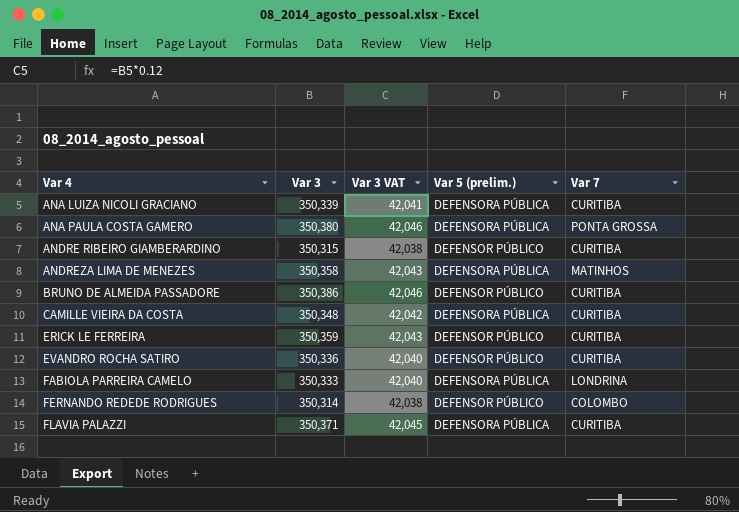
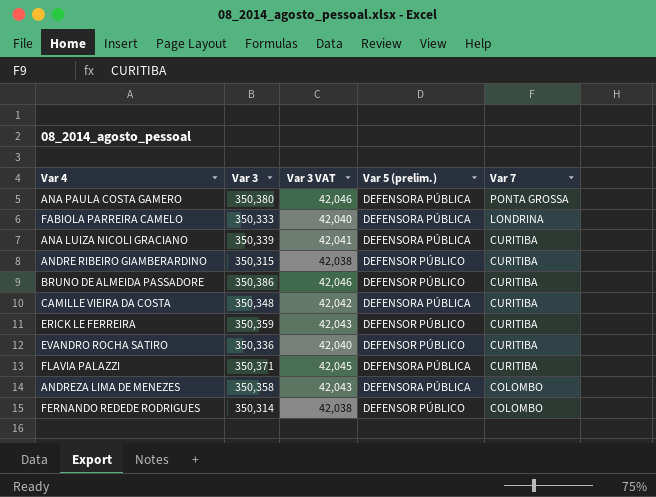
row order: Var 4 ascending -> Var 7 descending
ANDREZA LIMA DE MENEZES | Var 7: MATINHOS -> COLOMBO

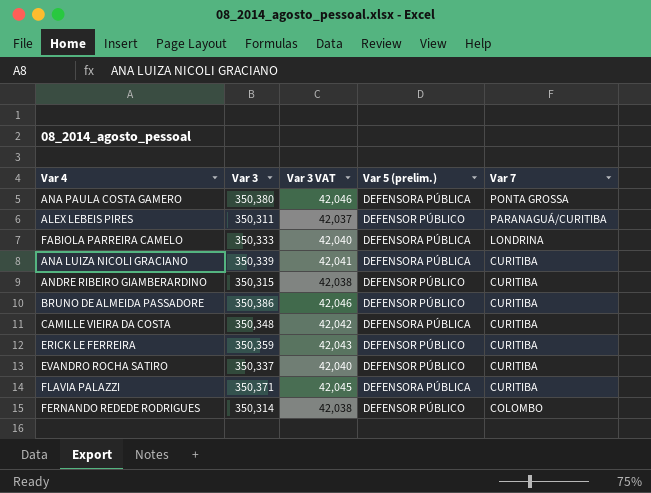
row ANDREZA LIMA DE MENEZES: 350,358 | 42,043 | DEFENSORA PÚBLICA | COLOMBO -> none
row ALEX LEBEIS PIRES: none -> 350,311 | 42,037 | DEFENSOR PÚBLICO | PARANAGUÁ/CURITIBA
EVANDRO ROCHA SATIRO | Var 3: 350,336 -> 350,337

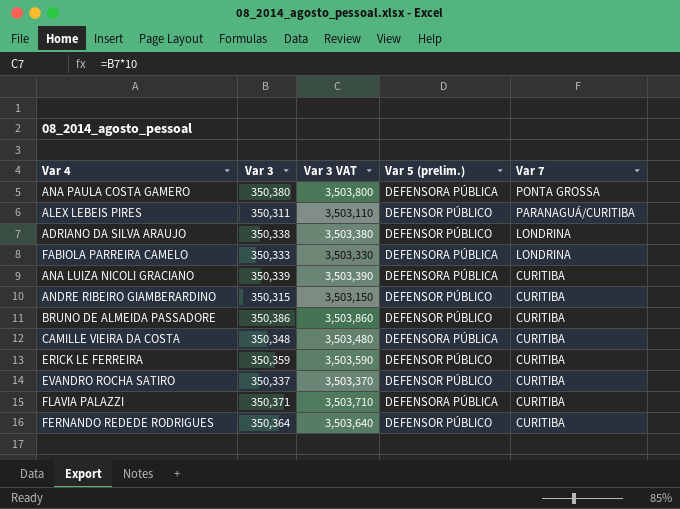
column Var 3 VAT | formula: [Var 3] * 0.12 -> [Var 3] * 10
row ADRIANO DA SILVA ARAUJO: none -> 350,338 | 3,503,380 | DEFENSOR PÚBLICO | LONDRINA
FERNANDO REDEDE RODRIGUES | Var 3: 350,314 -> 350,364
FERNANDO REDEDE RODRIGUES | Var 7: COLOMBO -> CURITIBA

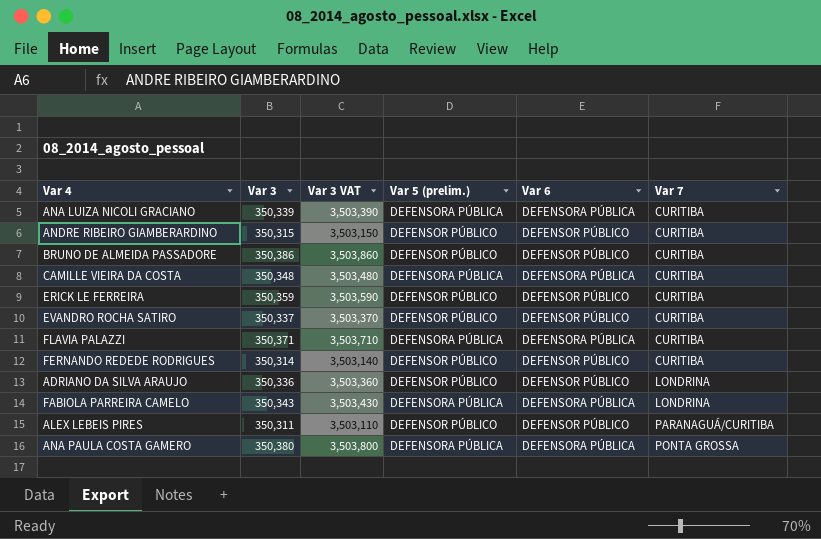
row order: Var 7 descending -> Var 7 ascending
column Var 6 | position: none -> 5
FERNANDO REDEDE RODRIGUES | Var 3: 350,364 -> 350,314
FERNANDO REDEDE RODRIGUES | Var 3 VAT: 3,503,640 -> 3,503,140
ADRIANO DA SILVA ARAUJO | Var 3: 350,338 -> 350,336
ADRIANO DA SILVA ARAUJO | Var 3 VAT: 3,503,380 -> 3,503,360
FABIOLA PARREIRA CAMELO | Var 3: 350,333 -> 350,343
FABIOLA PARREIRA CAMELO | Var 3 VAT: 3,503,330 -> 3,503,430

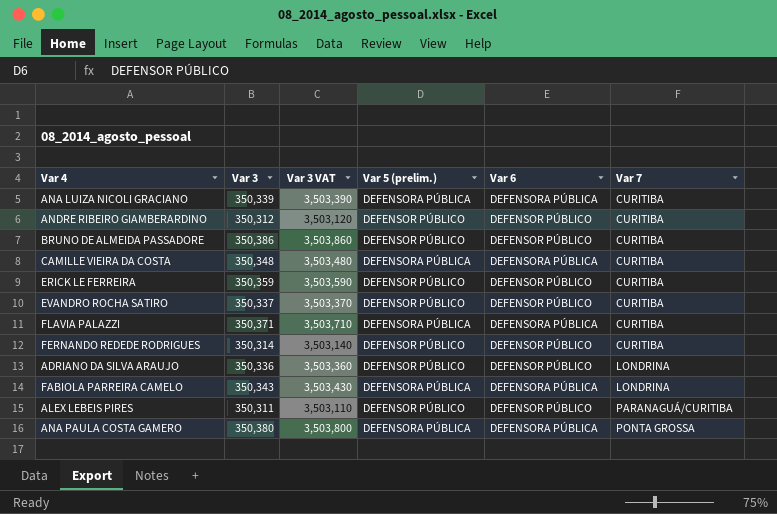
ANDRE RIBEIRO GIAMBERARDINO | Var 3: 350,315 -> 350,312
ANDRE RIBEIRO GIAMBERARDINO | Var 3 VAT: 3,503,150 -> 3,503,120

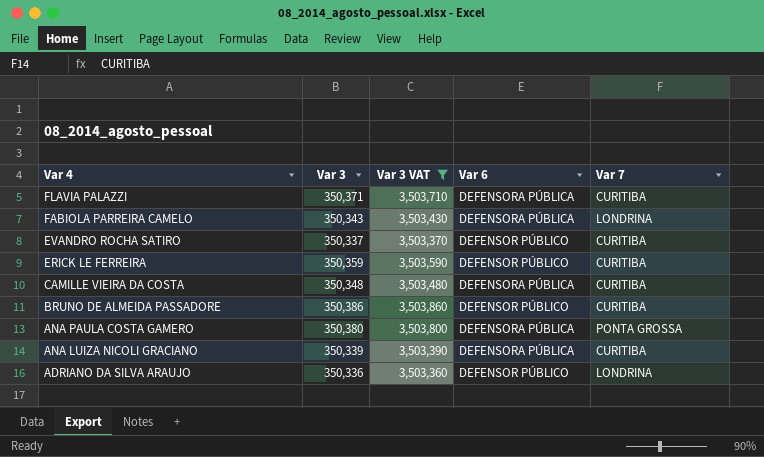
filter: none -> Var 3 VAT >= 3,503,360
row order: Var 7 ascending -> Var 4 descending
column Var 5 (prelim.) | position: 4 -> none

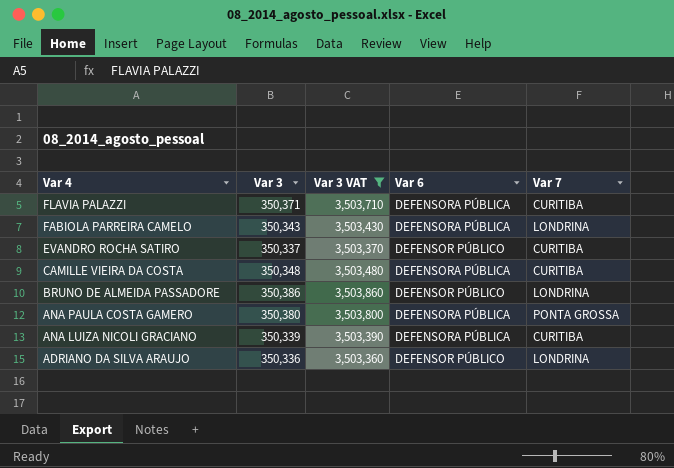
row ERICK LE FERREIRA: 350,359 | 3,503,590 | DEFENSOR PÚBLICO | CURITIBA -> none
BRUNO DE ALMEIDA PASSADORE | Var 7: CURITIBA -> LONDRINA

